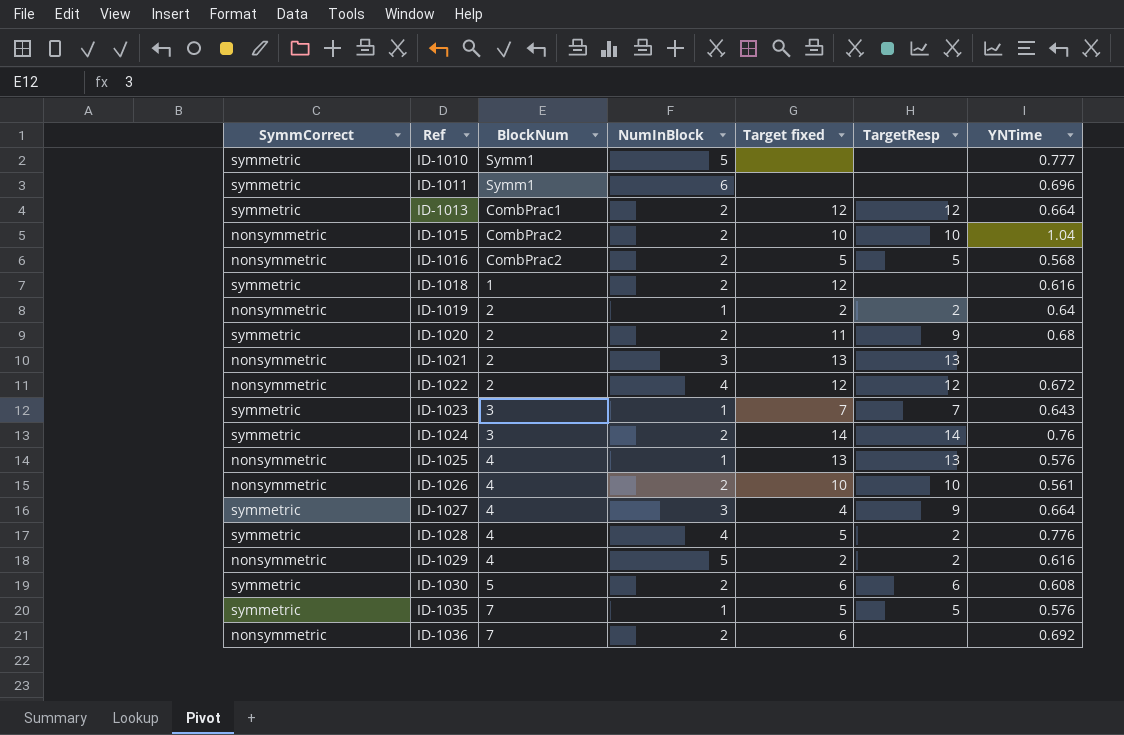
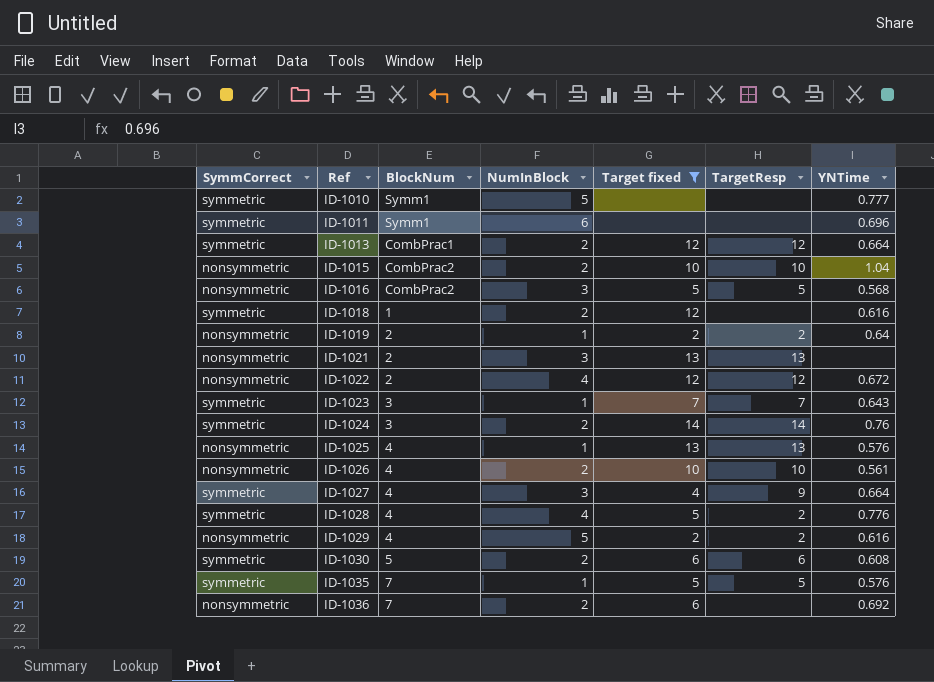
filter: none -> Target fixed != 11
ID-1016 | NumInBlock: 2 -> 3

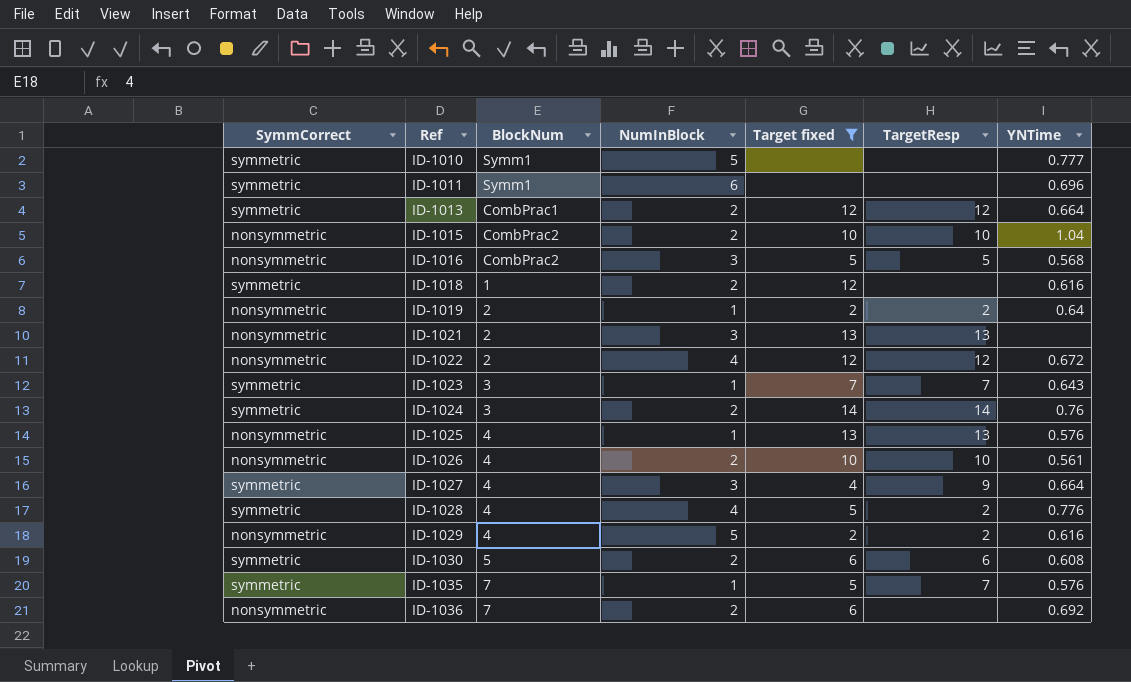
ID-1035 | TargetResp: 5 -> 7

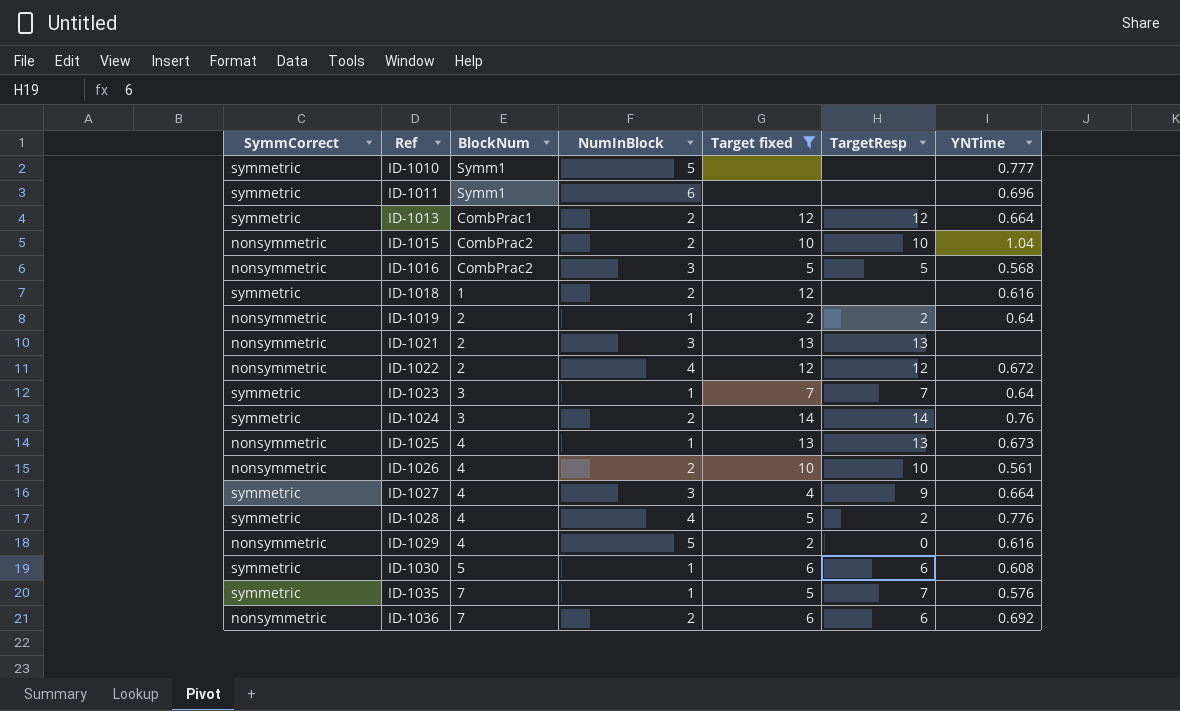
ID-1023 | YNTime: 0.643 -> 0.64
ID-1025 | YNTime: 0.576 -> 0.673
ID-1029 | TargetResp: 2 -> 0
ID-1030 | NumInBlock: 2 -> 1
ID-1036 | TargetResp: none -> 6

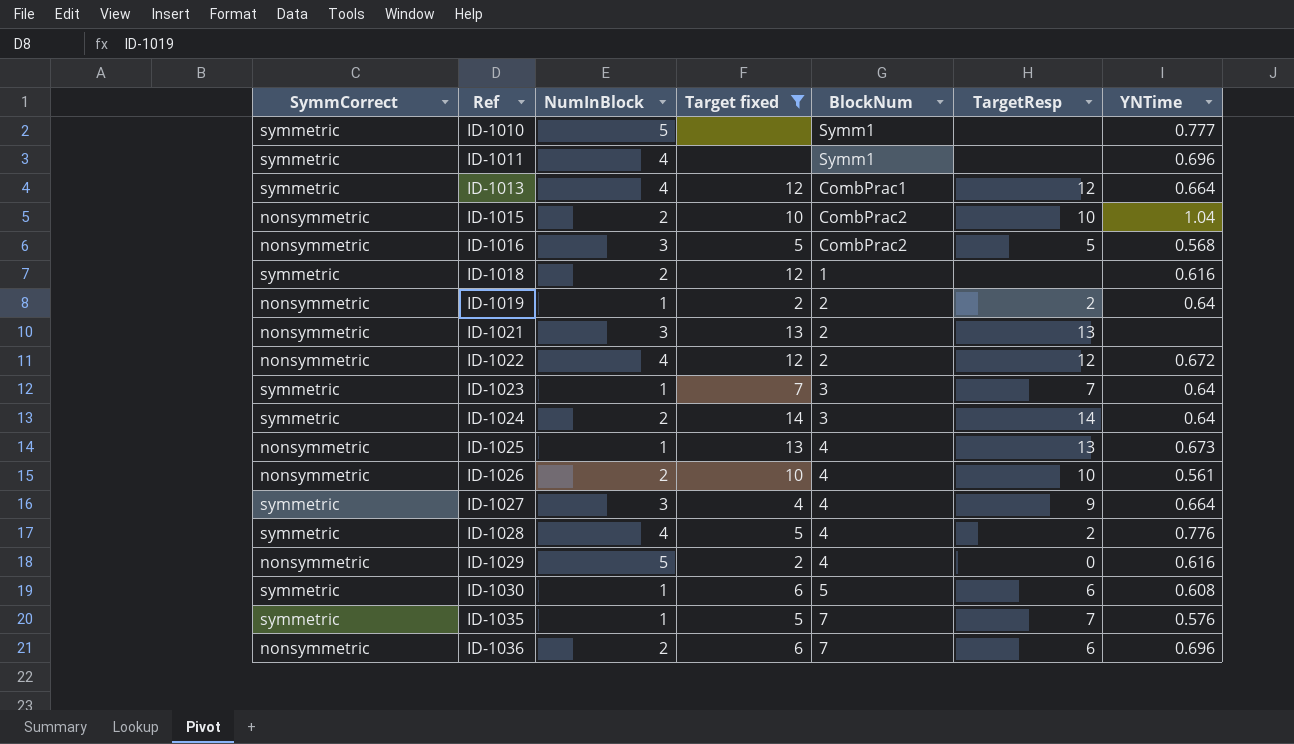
column BlockNum | position: 3 -> 5
ID-1011 | NumInBlock: 6 -> 4
ID-1013 | NumInBlock: 2 -> 4
ID-1024 | YNTime: 0.76 -> 0.64
ID-1036 | YNTime: 0.692 -> 0.696

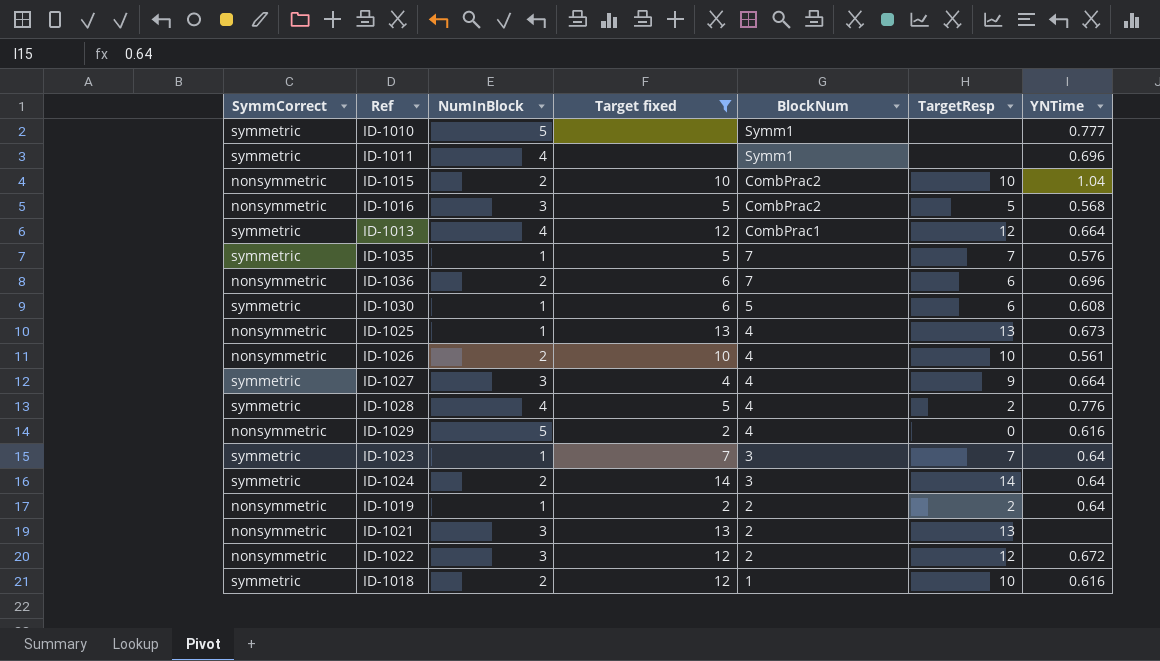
row order: Ref ascending -> BlockNum descending
ID-1022 | NumInBlock: 4 -> 3
ID-1018 | TargetResp: none -> 10

